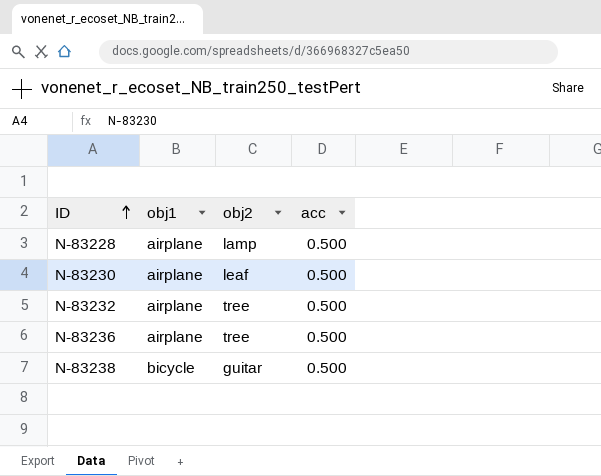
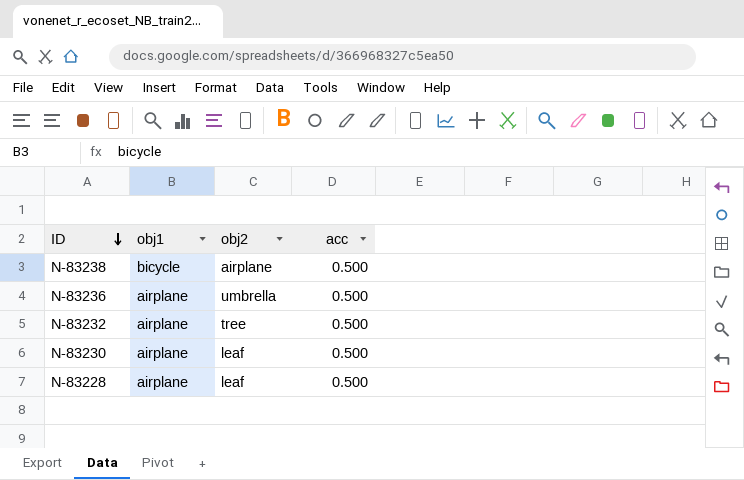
row order: ID ascending -> ID descending
N-83238 | obj2: guitar -> airplane
N-83236 | obj2: tree -> umbrella
N-83228 | obj2: lamp -> leaf

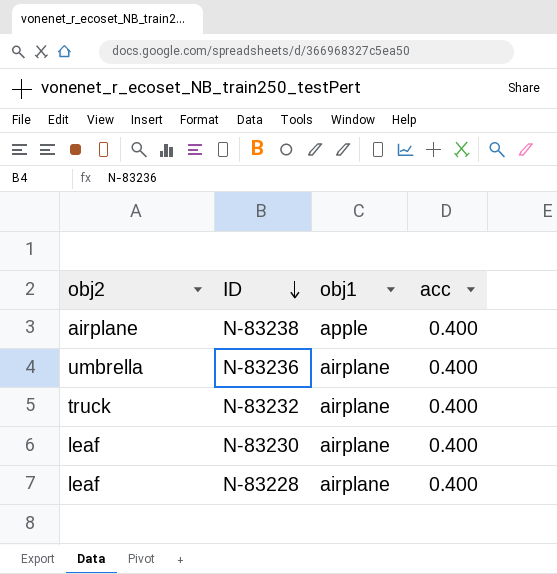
column obj2 | position: 3 -> 1
N-83238 | obj1: bicycle -> apple
N-83238 | acc: 0.500 -> 0.400
N-83236 | acc: 0.500 -> 0.400
N-83232 | obj2: tree -> truck
N-83232 | acc: 0.500 -> 0.400
N-83230 | acc: 0.500 -> 0.400
N-83228 | acc: 0.500 -> 0.400

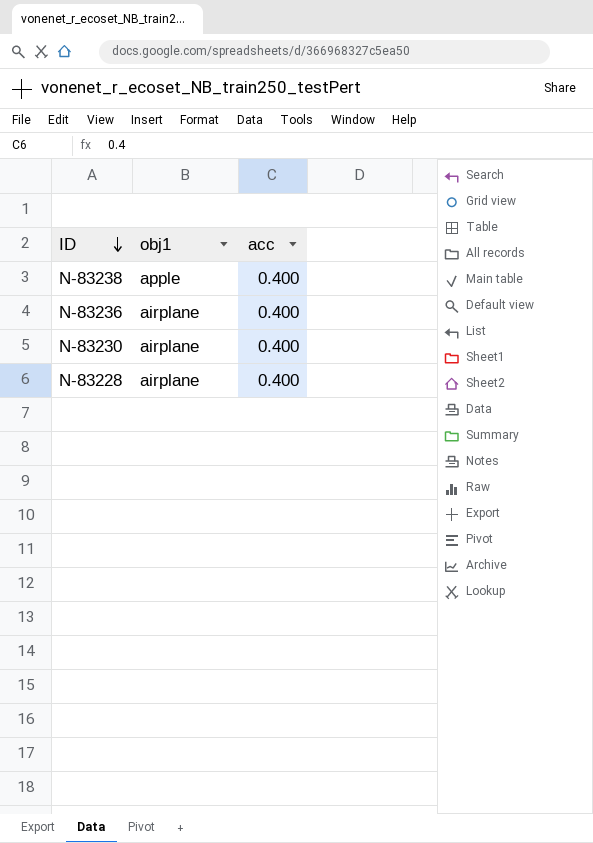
column obj2 | position: 1 -> none
row N-83232: truck | airplane | 0.400 -> none

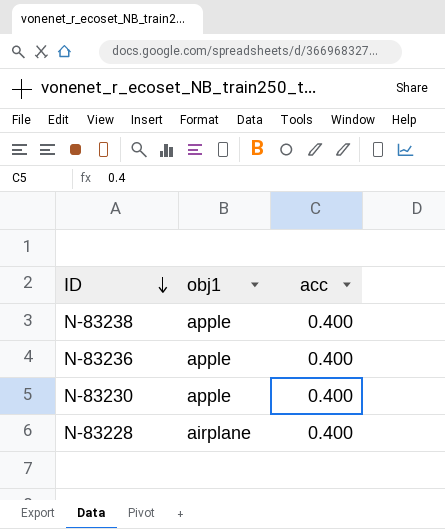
N-83236 | obj1: airplane -> apple
N-83230 | obj1: airplane -> apple

